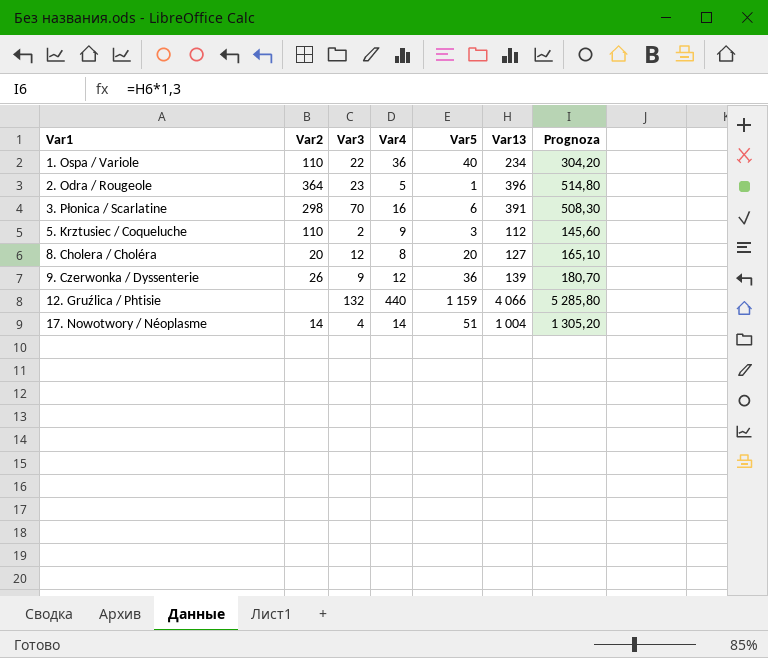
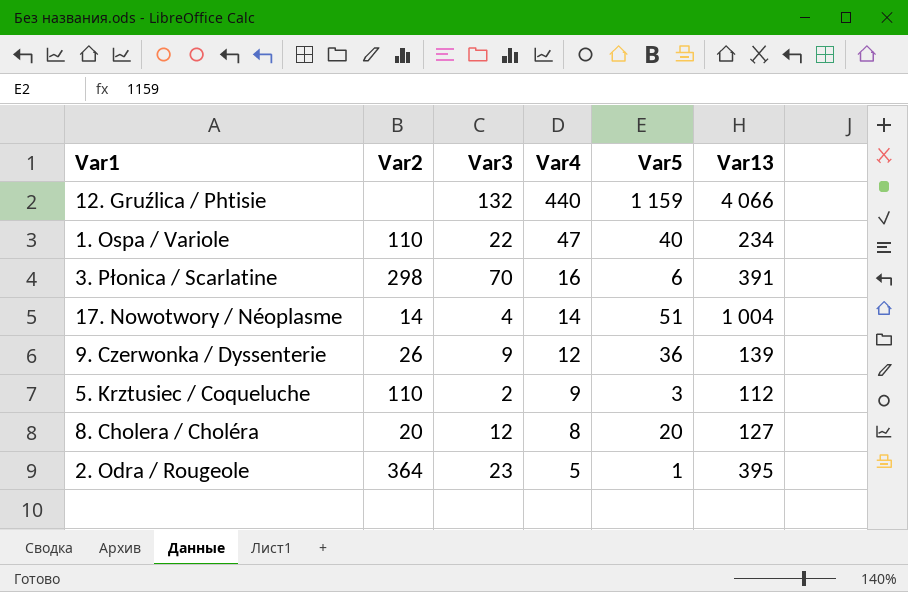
row order: Var1 ascending -> Var4 descending
column Prognoza | formula: [Var13] * 1,3 -> none
1. Ospa / Variole | Var4: 36 -> 47
2. Odra / Rougeole | Var13: 396 -> 395

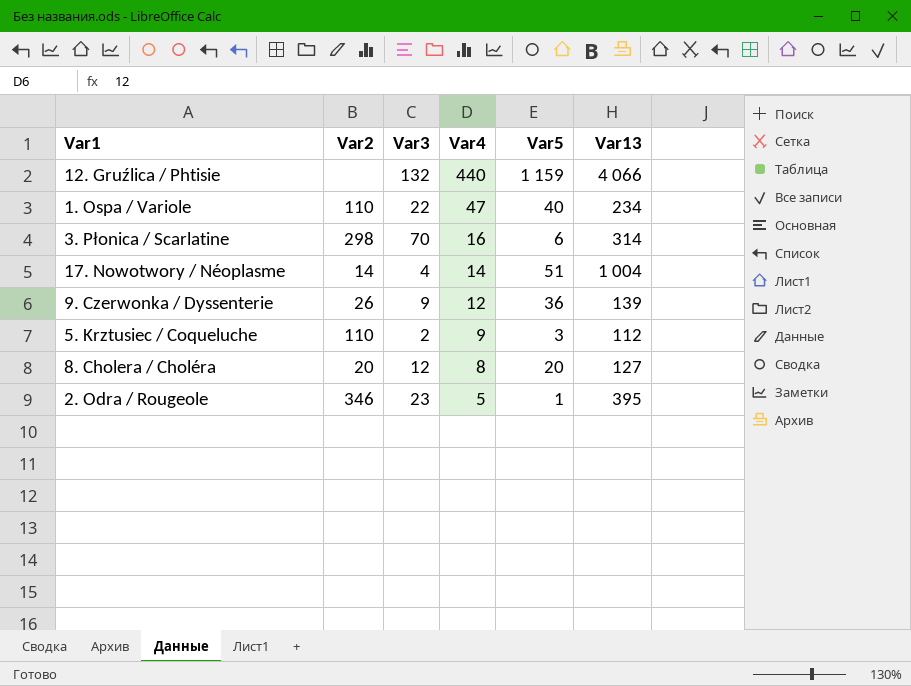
3. Płonica / Scarlatine | Var13: 391 -> 314
2. Odra / Rougeole | Var2: 364 -> 346

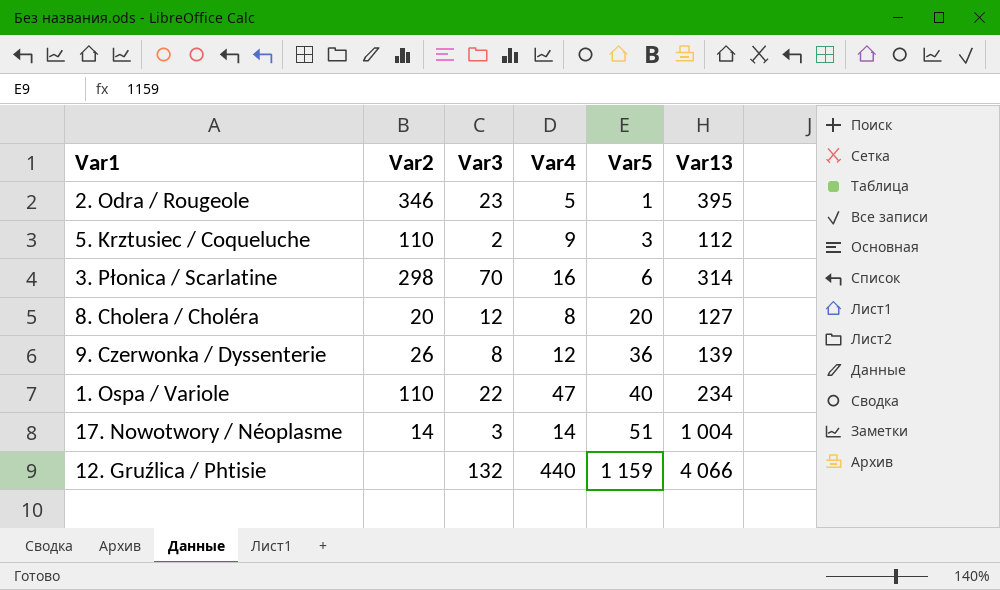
row order: Var4 descending -> Var5 ascending
9. Czerwonka / Dyssenterie | Var3: 9 -> 8
17. Nowotwory / Néoplasme | Var3: 4 -> 3

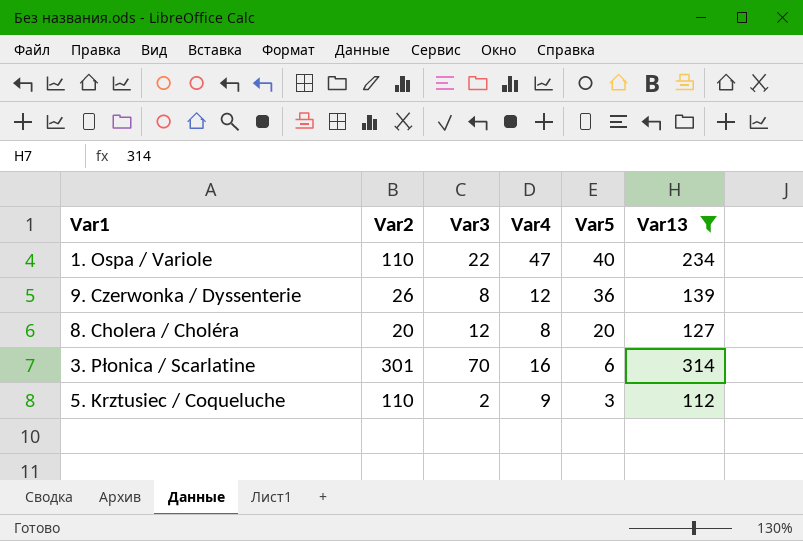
filter: none -> Var13 <= 314
row order: Var5 ascending -> Var5 descending
3. Płonica / Scarlatine | Var2: 298 -> 301

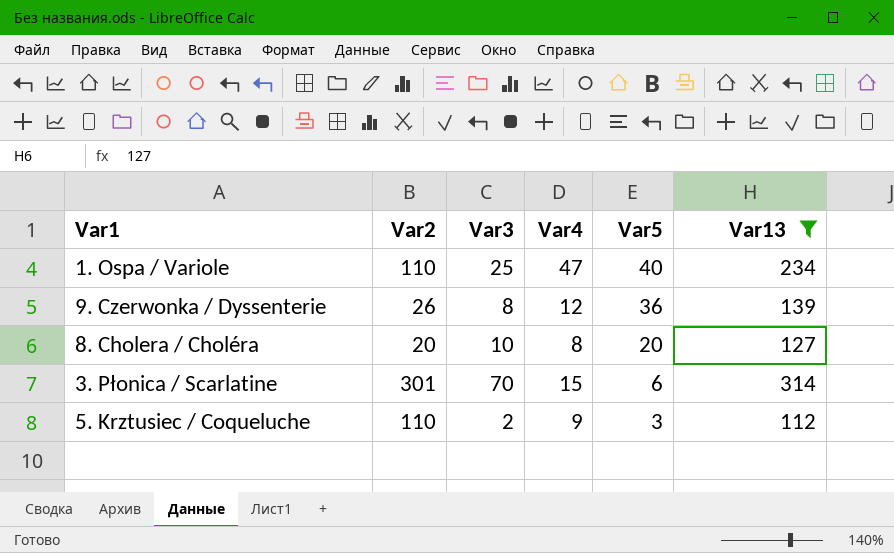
1. Ospa / Variole | Var3: 22 -> 25
8. Cholera / Choléra | Var3: 12 -> 10
3. Płonica / Scarlatine | Var4: 16 -> 15

